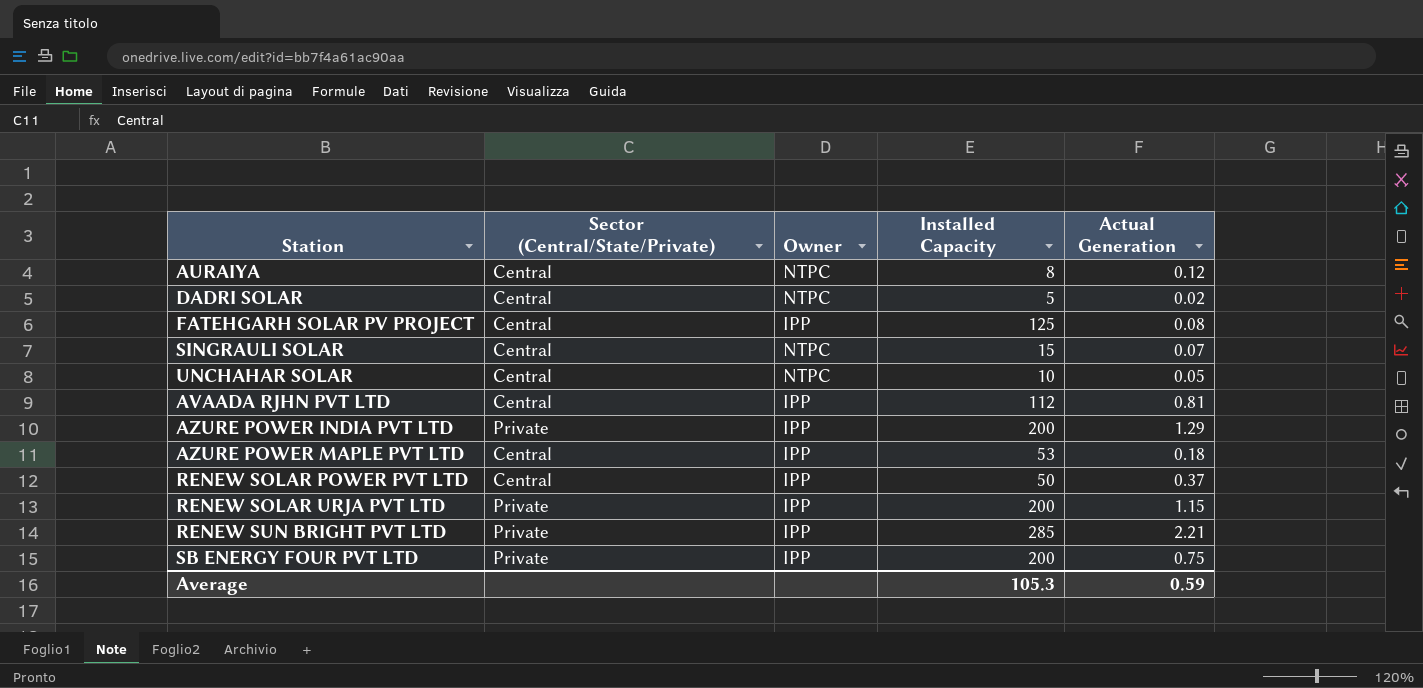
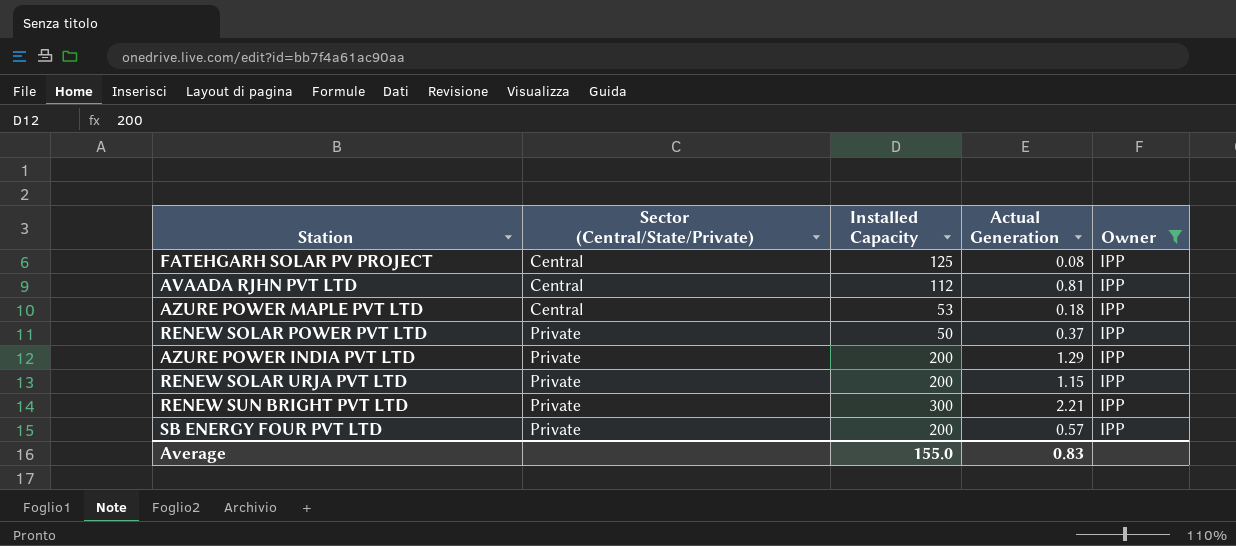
filter: none -> Owner = IPP
row order: none -> Sector (Central/State/Private) ascending
column Owner | position: 3 -> 5
RENEW SOLAR POWER PVT LTD | Sector (Central/State/Private): Central -> Private
RENEW SUN BRIGHT PVT LTD | Installed Capacity: 285 -> 300
SB ENERGY FOUR PVT LTD | Actual Generation: 0.75 -> 0.57
Average | Installed Capacity: 105.3 -> 155.0
Average | Actual Generation: 0.59 -> 0.83

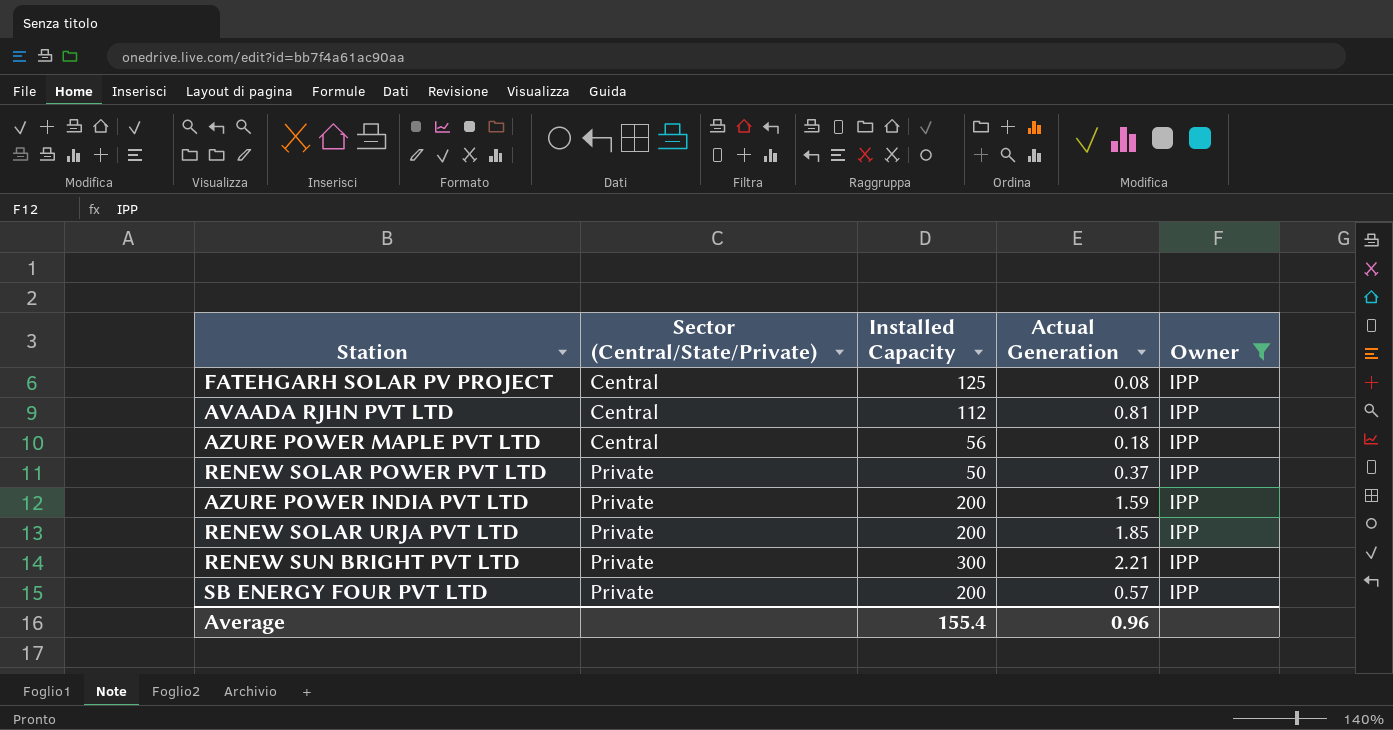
AZURE POWER MAPLE PVT LTD | Installed Capacity: 53 -> 56
AZURE POWER INDIA PVT LTD | Actual Generation: 1.29 -> 1.59
RENEW SOLAR URJA PVT LTD | Actual Generation: 1.15 -> 1.85
Average | Installed Capacity: 155.0 -> 155.4
Average | Actual Generation: 0.83 -> 0.96

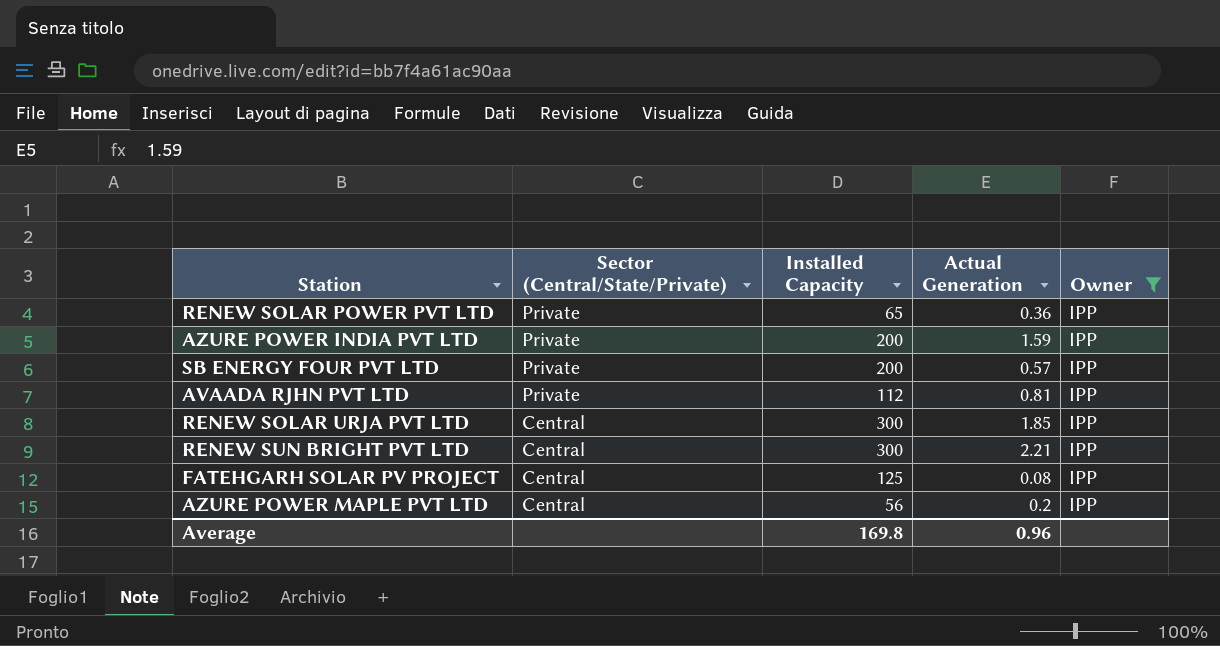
row order: Sector (Central/State/Private) ascending -> Sector (Central/State/Private) descending
RENEW SOLAR POWER PVT LTD | Installed Capacity: 50 -> 65
RENEW SOLAR POWER PVT LTD | Actual Generation: 0.37 -> 0.36
AVAADA RJHN PVT LTD | Sector (Central/State/Private): Central -> Private
RENEW SOLAR URJA PVT LTD | Sector (Central/State/Private): Private -> Central
RENEW SOLAR URJA PVT LTD | Installed Capacity: 200 -> 300
RENEW SUN BRIGHT PVT LTD | Sector (Central/State/Private): Private -> Central
AZURE POWER MAPLE PVT LTD | Actual Generation: 0.18 -> 0.2
Average | Installed Capacity: 155.4 -> 169.8

